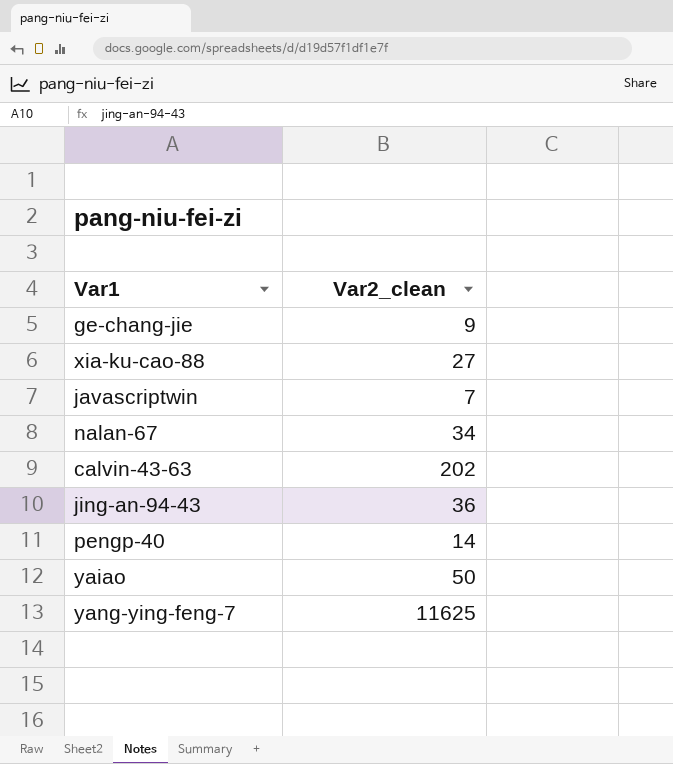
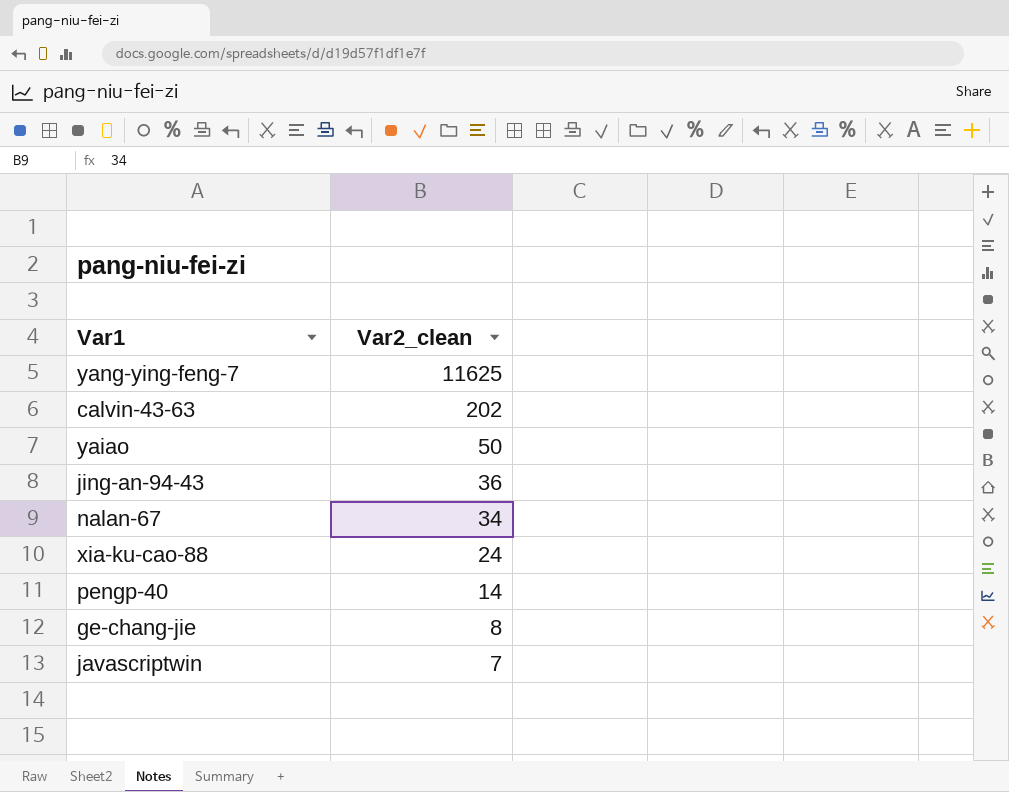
row order: none -> Var2_clean descending
xia-ku-cao-88 | Var2_clean: 27 -> 24
ge-chang-jie | Var2_clean: 9 -> 8

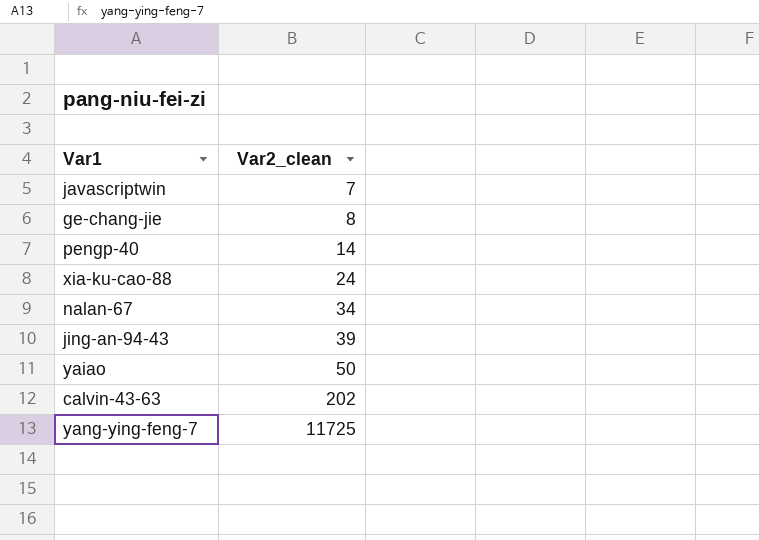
row order: Var2_clean descending -> Var2_clean ascending
jing-an-94-43 | Var2_clean: 36 -> 39
yang-ying-feng-7 | Var2_clean: 11625 -> 11725

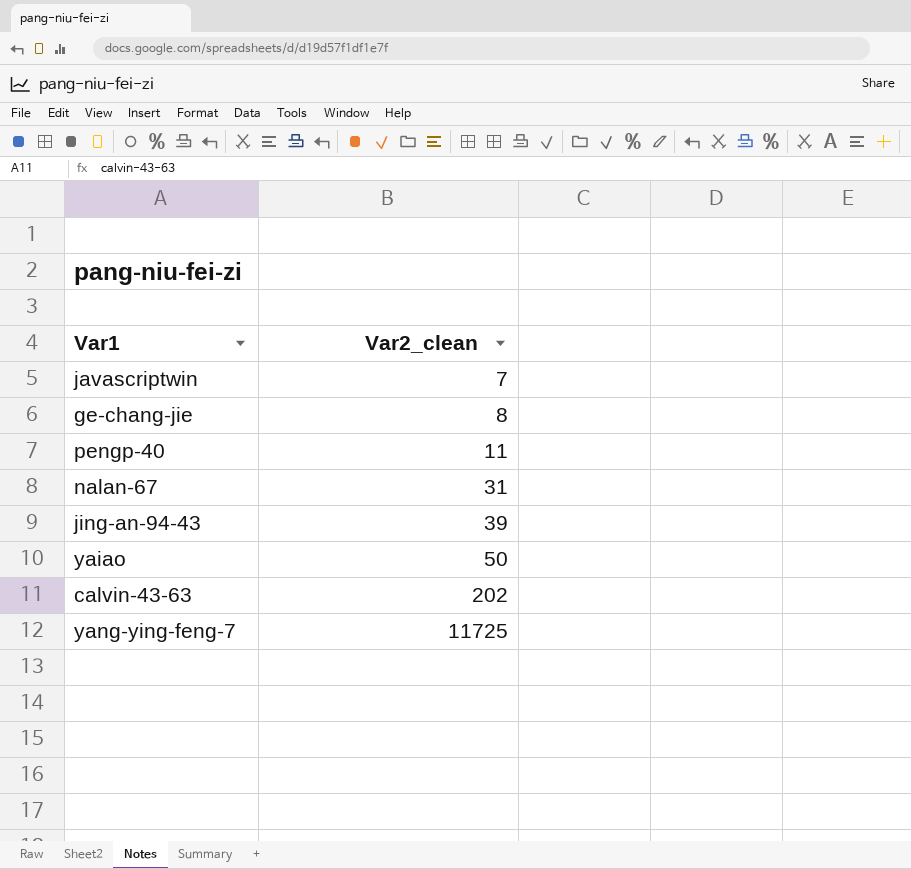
row xia-ku-cao-88: 24 -> none
pengp-40 | Var2_clean: 14 -> 11
nalan-67 | Var2_clean: 34 -> 31

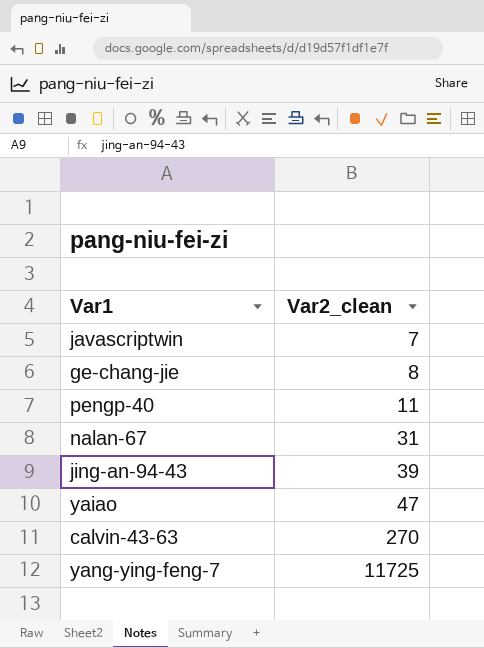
yaiao | Var2_clean: 50 -> 47
calvin-43-63 | Var2_clean: 202 -> 270

